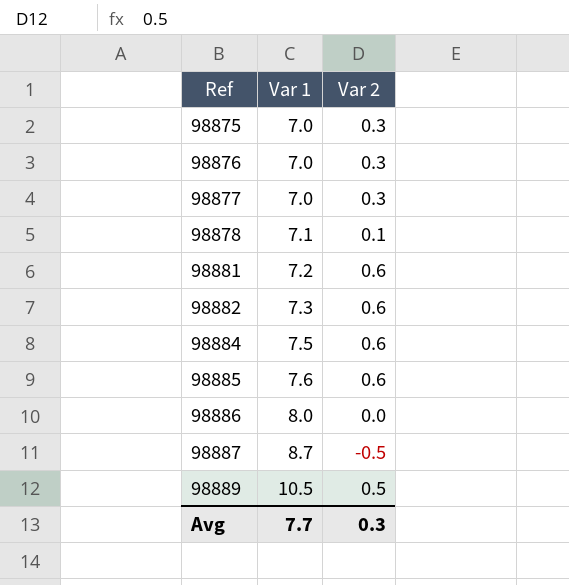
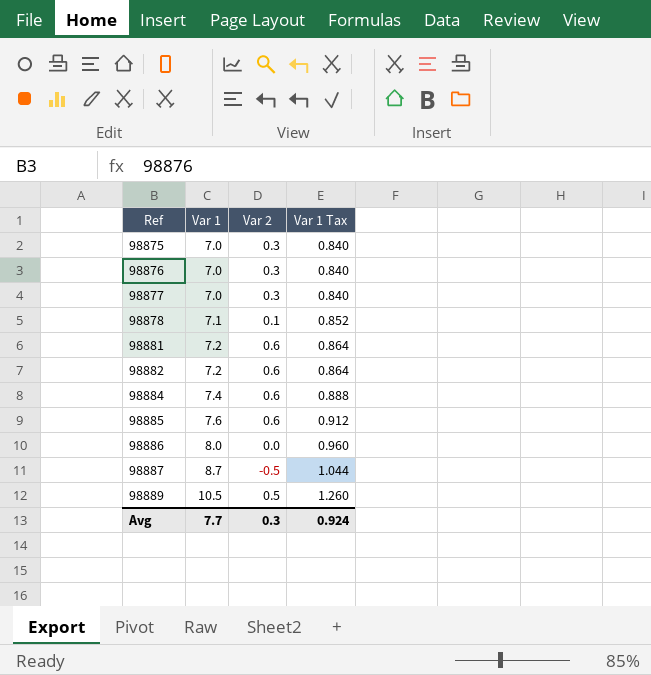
column Var 1 Tax | formula: none -> [Var 1] * 0.12
98882 | Var 1: 7.3 -> 7.2
98884 | Var 1: 7.5 -> 7.4

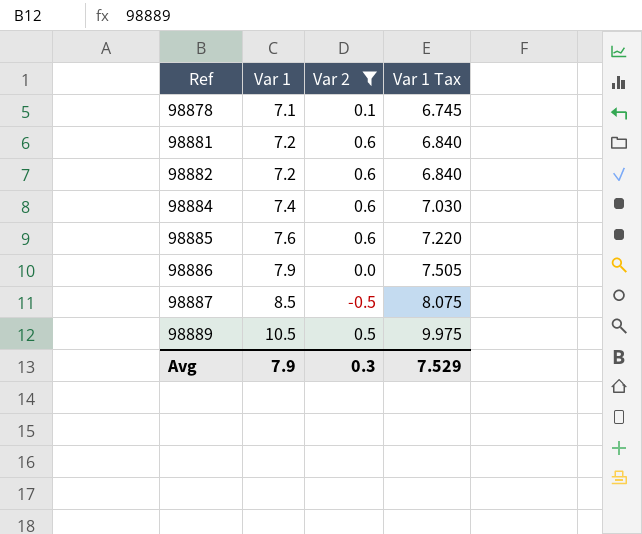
filter: none -> Var 2 != 0.3
column Var 1 Tax | formula: [Var 1] * 0.12 -> [Var 1] * 0.95
98886 | Var 1: 8.0 -> 7.9
98887 | Var 1: 8.7 -> 8.5
Avg | Var 1: 7.7 -> 7.9
Avg | Var 1 Tax: 0.924 -> 7.529

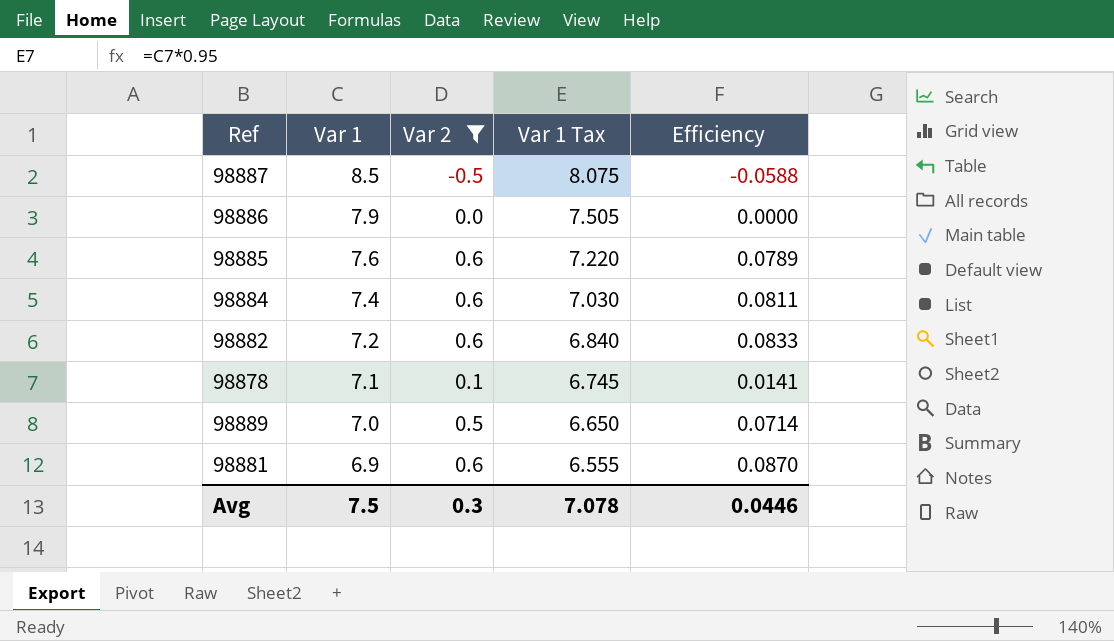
row order: Ref ascending -> Var 1 descending
column Efficiency | formula: none -> [Var 2] / [Var 1]
98889 | Var 1: 10.5 -> 7.0
98889 | Var 1 Tax: 9.975 -> 6.650
98881 | Var 1: 7.2 -> 6.9
98881 | Var 1 Tax: 6.840 -> 6.555
Avg | Var 1: 7.9 -> 7.5
Avg | Var 1 Tax: 7.529 -> 7.078

